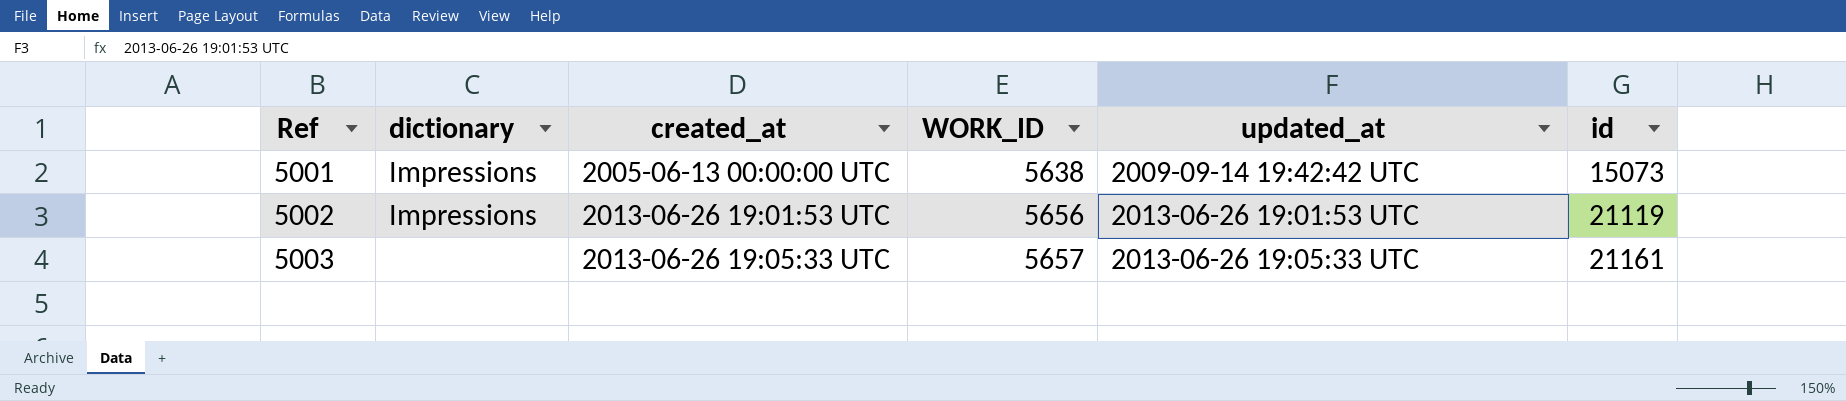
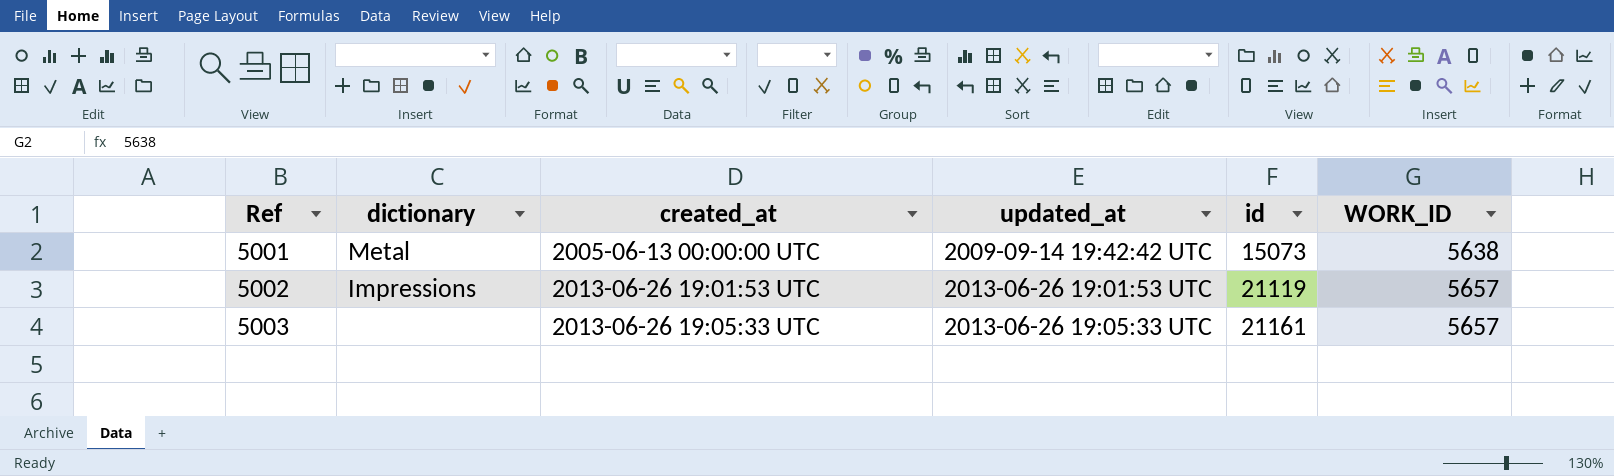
column WORK_ID | position: 4 -> 6
5001 | dictionary: Impressions -> Metal
5002 | WORK_ID: 5656 -> 5657

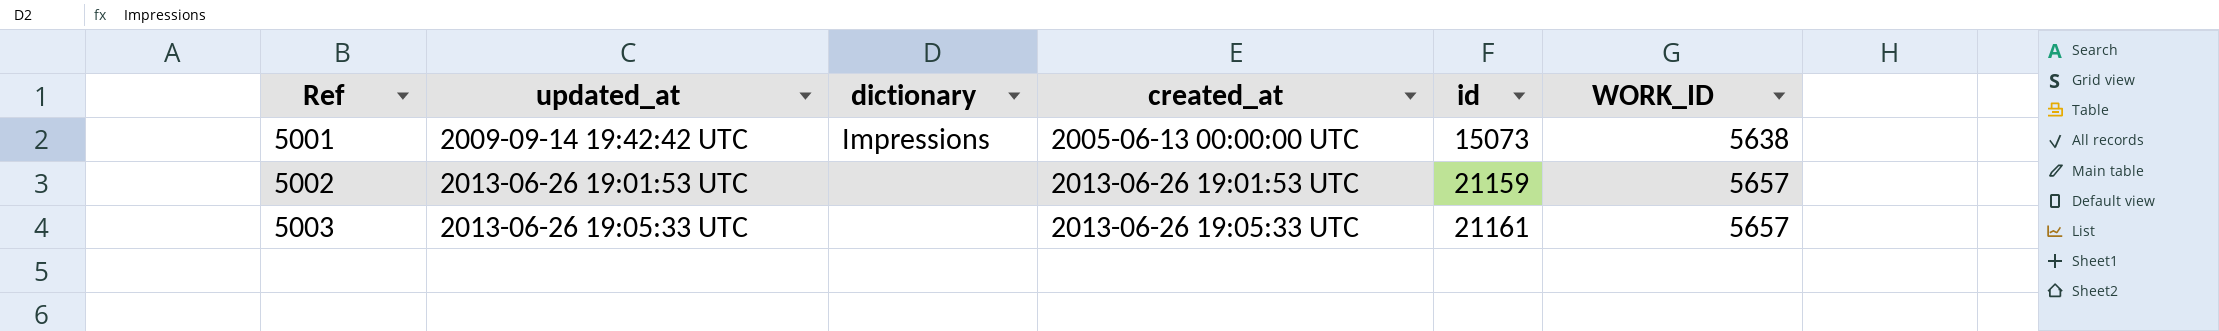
column updated_at | position: 4 -> 2
5001 | dictionary: Metal -> Impressions
5002 | dictionary: Impressions -> none
5002 | id: 21119 -> 21159

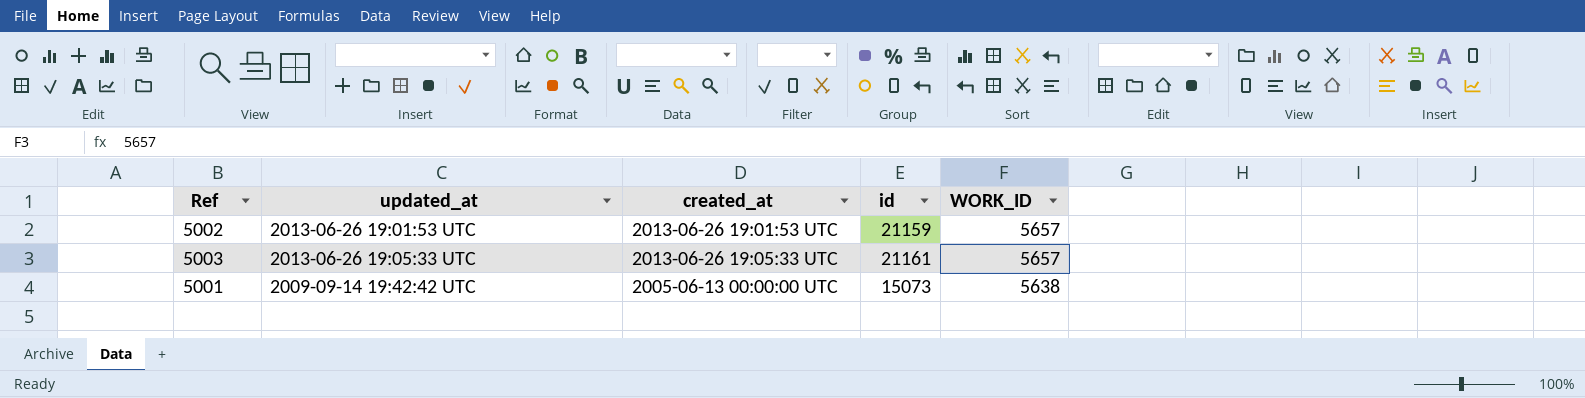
row order: Ref ascending -> WORK_ID descending
column dictionary | position: 3 -> none

